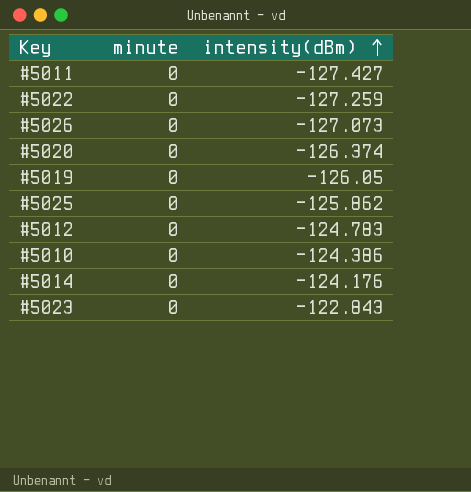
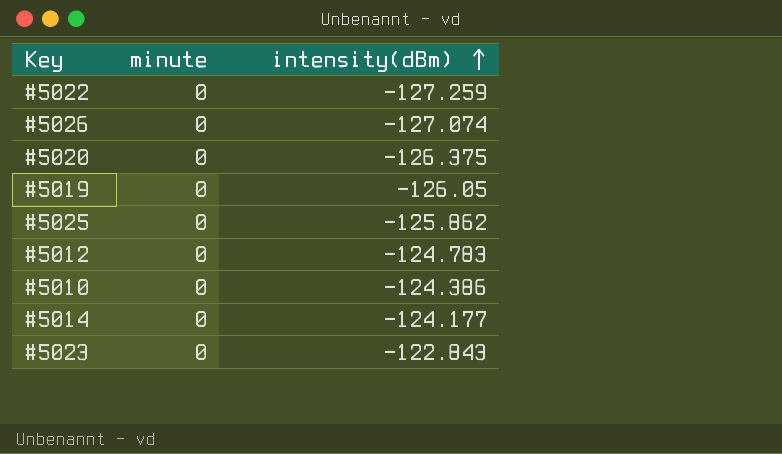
row #5011: 0 | -127.427 -> none
#5026 | intensity(dBm): -127.073 -> -127.074
#5020 | intensity(dBm): -126.374 -> -126.375
#5014 | intensity(dBm): -124.176 -> -124.177

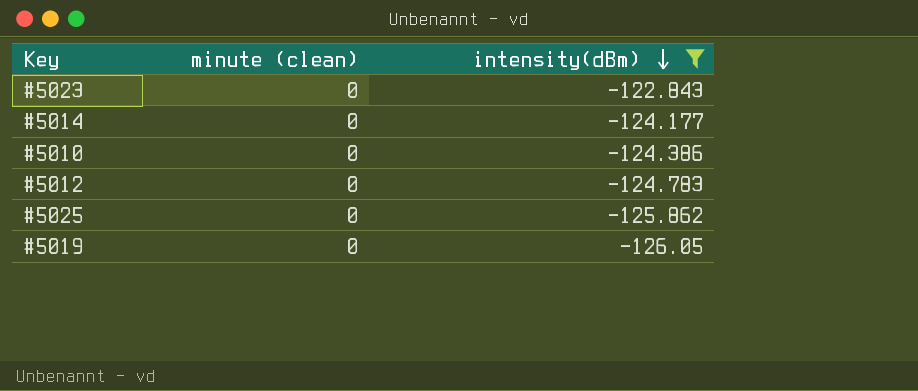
filter: none -> intensity(dBm) >= -126.05
row order: intensity(dBm) ascending -> intensity(dBm) descending
column name: minute -> minute (clean)

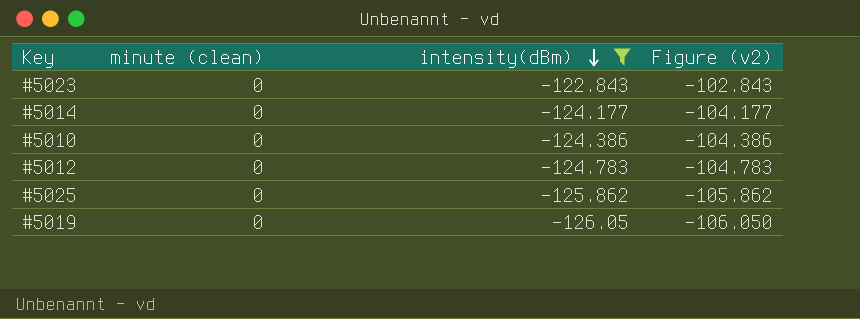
column Figure (v2) | formula: none -> [intensity(dBm)] + 20

